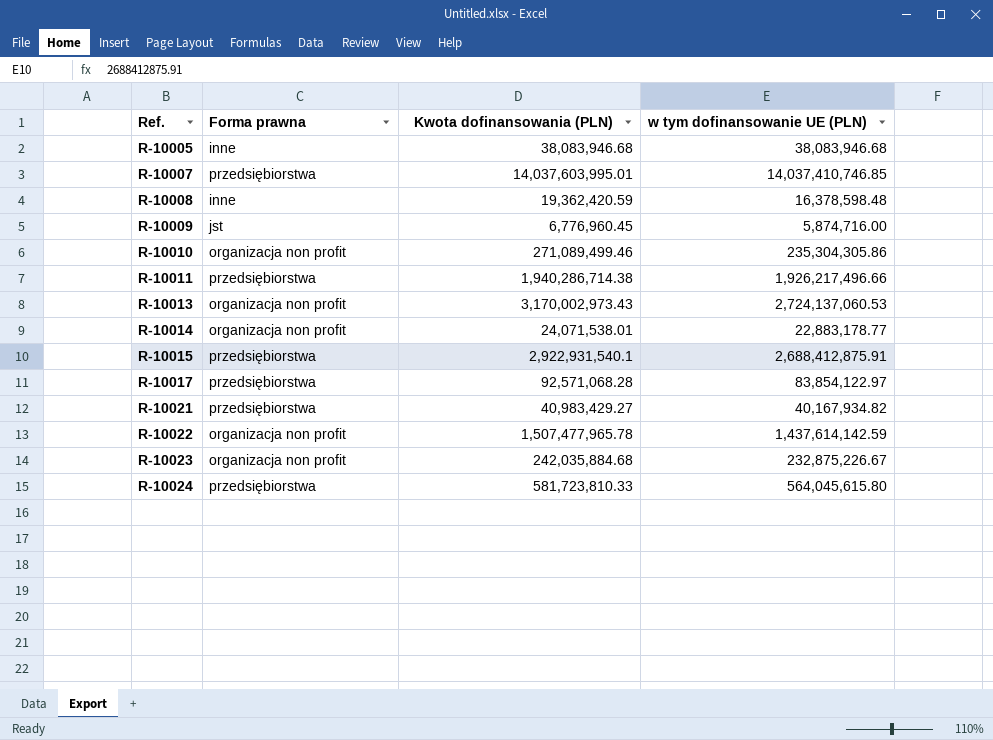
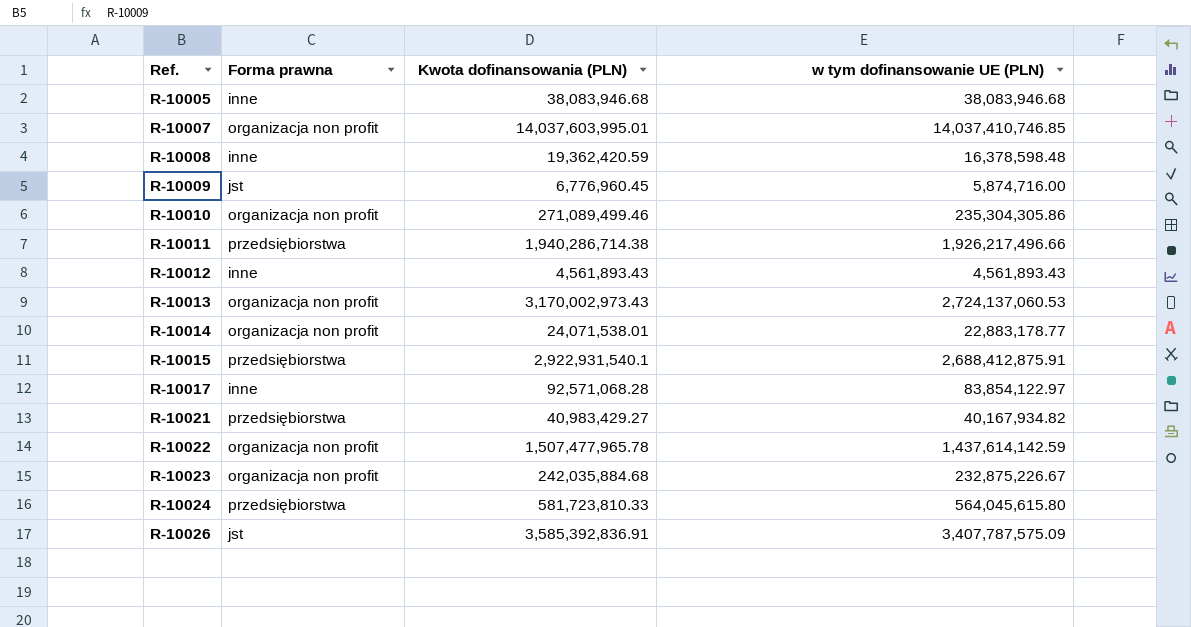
R-10007 | Forma prawna: przedsiębiorstwa -> organizacja non profit
row R-10012: none -> inne | 4,561,893.43 | 4,561,893.43
R-10017 | Forma prawna: przedsiębiorstwa -> inne
row R-10026: none -> jst | 3,585,392,836.91 | 3,407,787,575.09

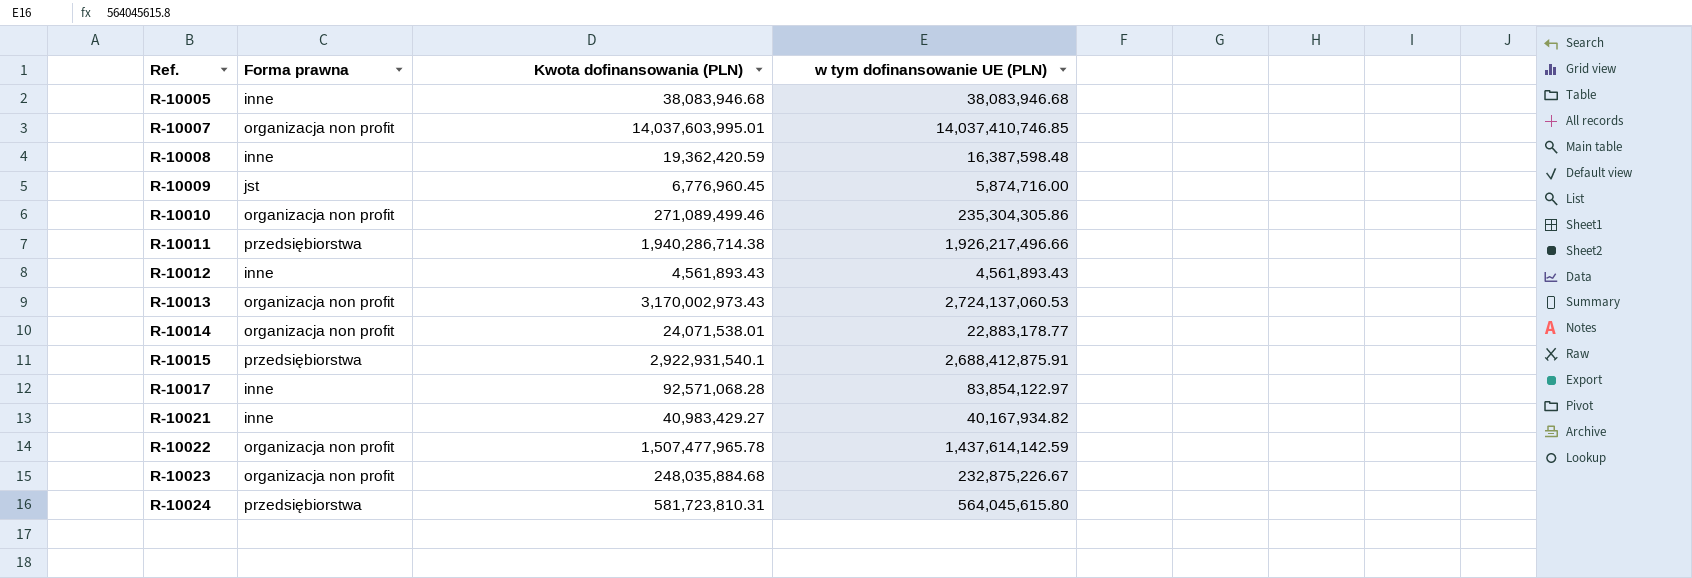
row R-10026: jst | 3,585,392,836.91 | 3,407,787,575.09 -> none
R-10008 | w tym dofinansowanie UE (PLN): 16,378,598.48 -> 16,387,598.48
R-10021 | Forma prawna: przedsiębiorstwa -> inne
R-10023 | Kwota dofinansowania (PLN): 242,035,884.68 -> 248,035,884.68
R-10024 | Kwota dofinansowania (PLN): 581,723,810.33 -> 581,723,810.31

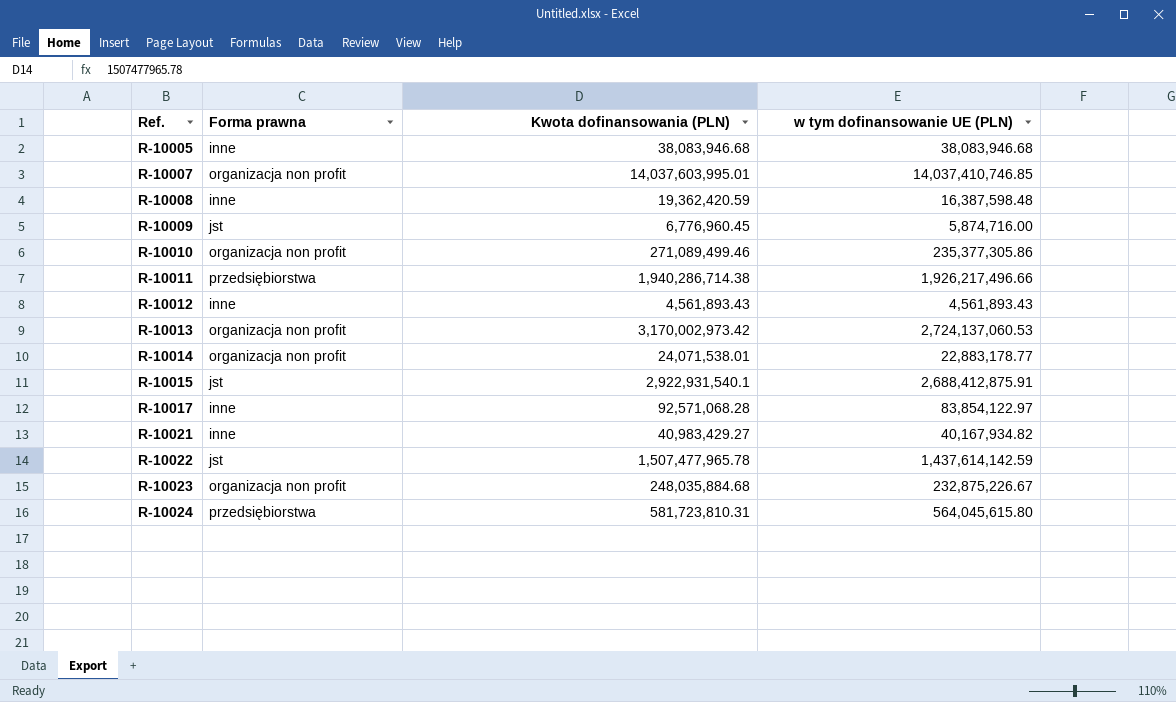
R-10010 | w tym dofinansowanie UE (PLN): 235,304,305.86 -> 235,377,305.86
R-10013 | Kwota dofinansowania (PLN): 3,170,002,973.43 -> 3,170,002,973.42
R-10015 | Forma prawna: przedsiębiorstwa -> jst
R-10022 | Forma prawna: organizacja non profit -> jst

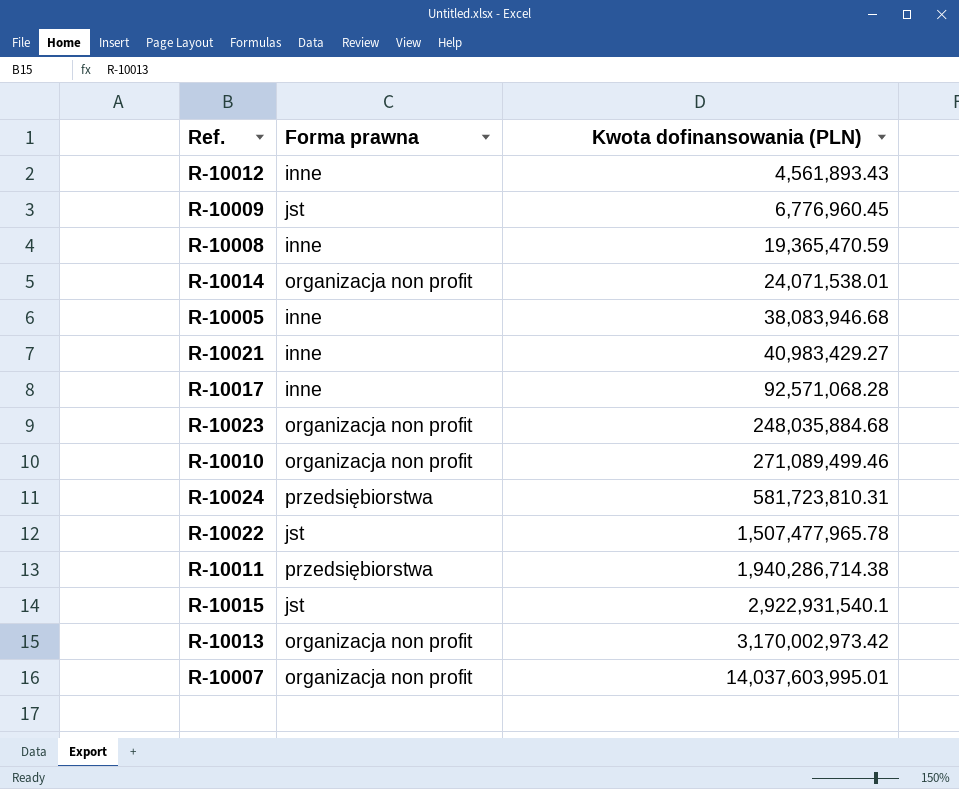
row order: Ref. ascending -> Kwota dofinansowania (PLN) ascending
column w tym dofinansowanie UE (PLN) | position: 4 -> none
R-10008 | Kwota dofinansowania (PLN): 19,362,420.59 -> 19,365,470.59

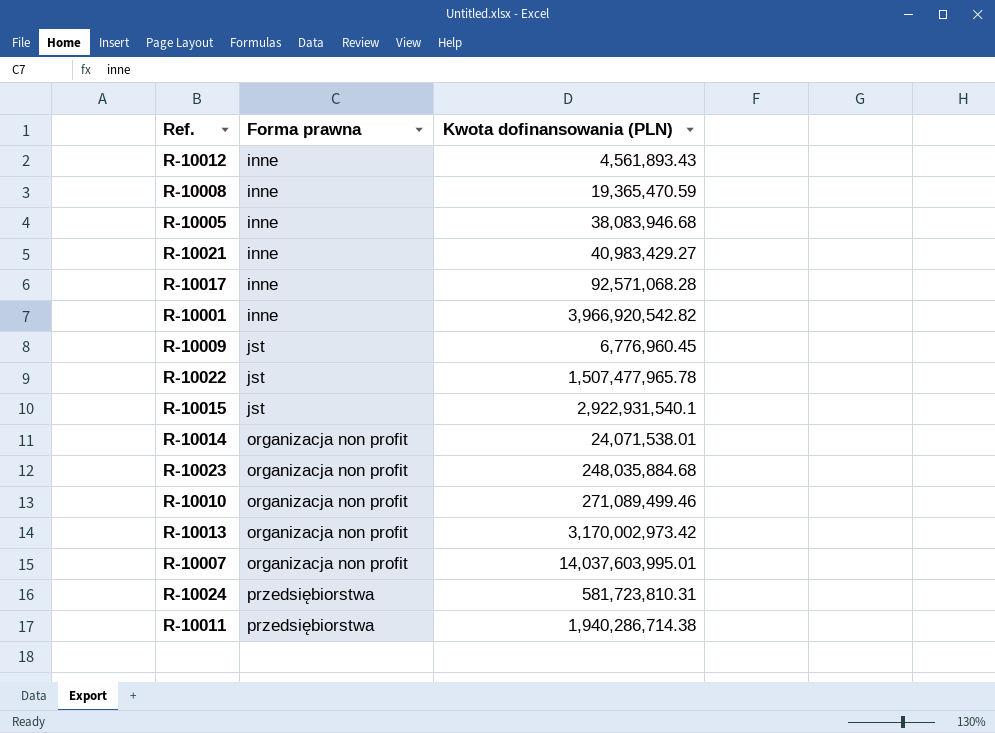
row order: Kwota dofinansowania (PLN) ascending -> Forma prawna ascending
row R-10001: none -> inne | 3,966,920,542.82

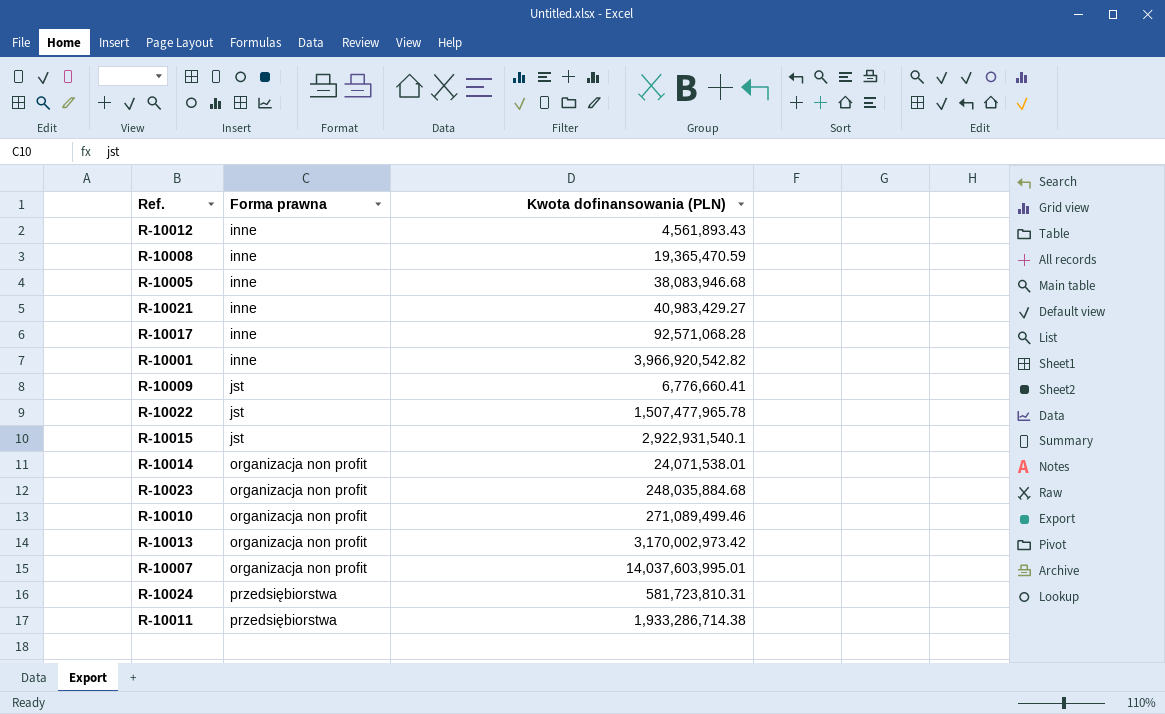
R-10009 | Kwota dofinansowania (PLN): 6,776,960.45 -> 6,776,660.41
R-10011 | Kwota dofinansowania (PLN): 1,940,286,714.38 -> 1,933,286,714.38

